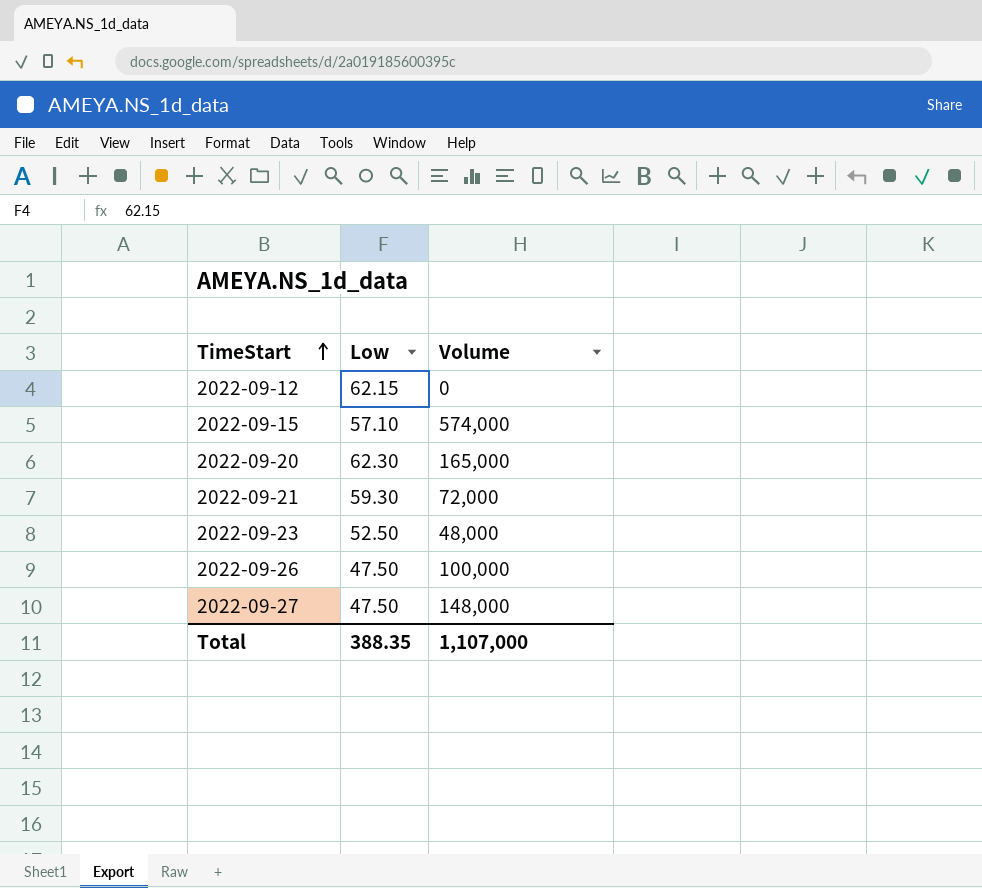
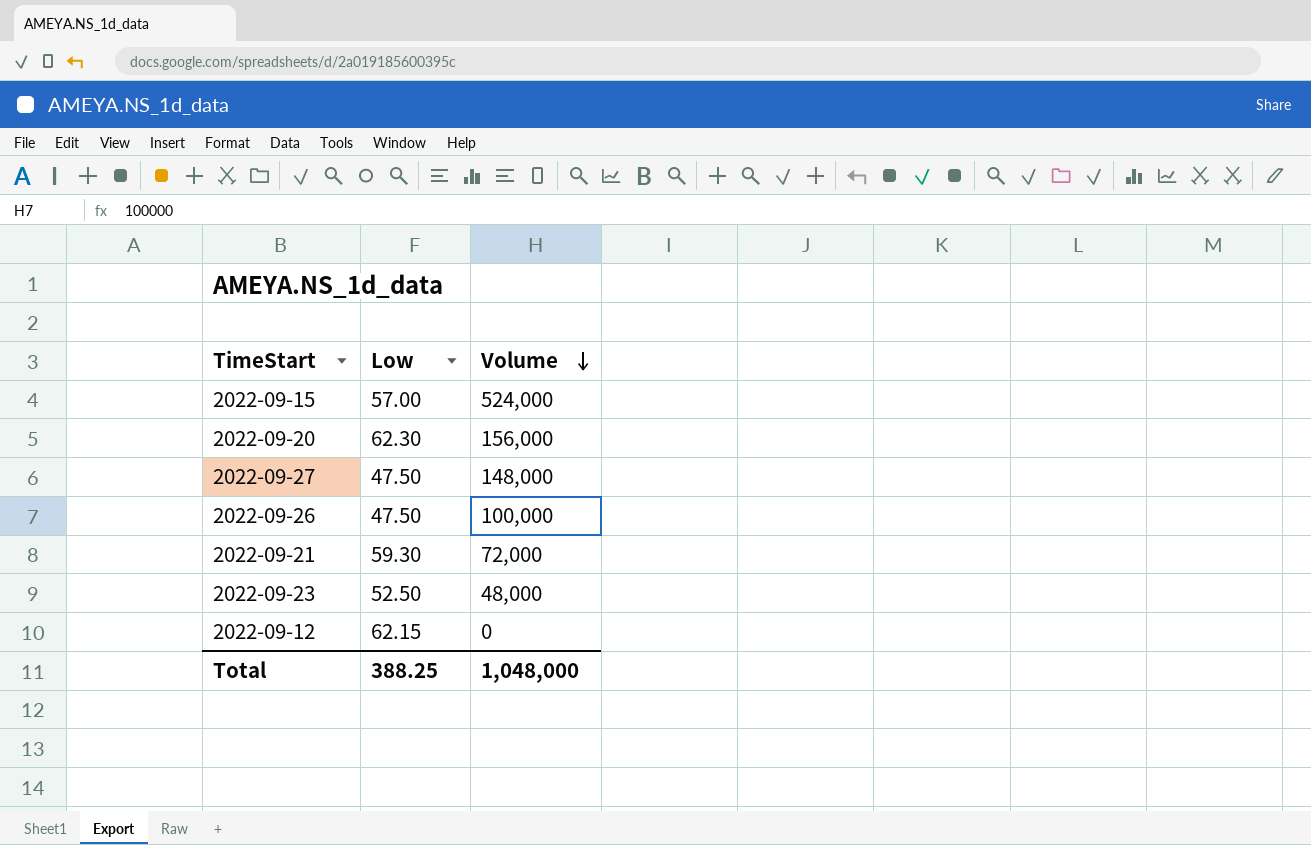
row order: TimeStart ascending -> Volume descending
2022-09-15 | Low: 57.10 -> 57.00
2022-09-15 | Volume: 574,000 -> 524,000
2022-09-20 | Volume: 165,000 -> 156,000
Total | Low: 388.35 -> 388.25
Total | Volume: 1,107,000 -> 1,048,000

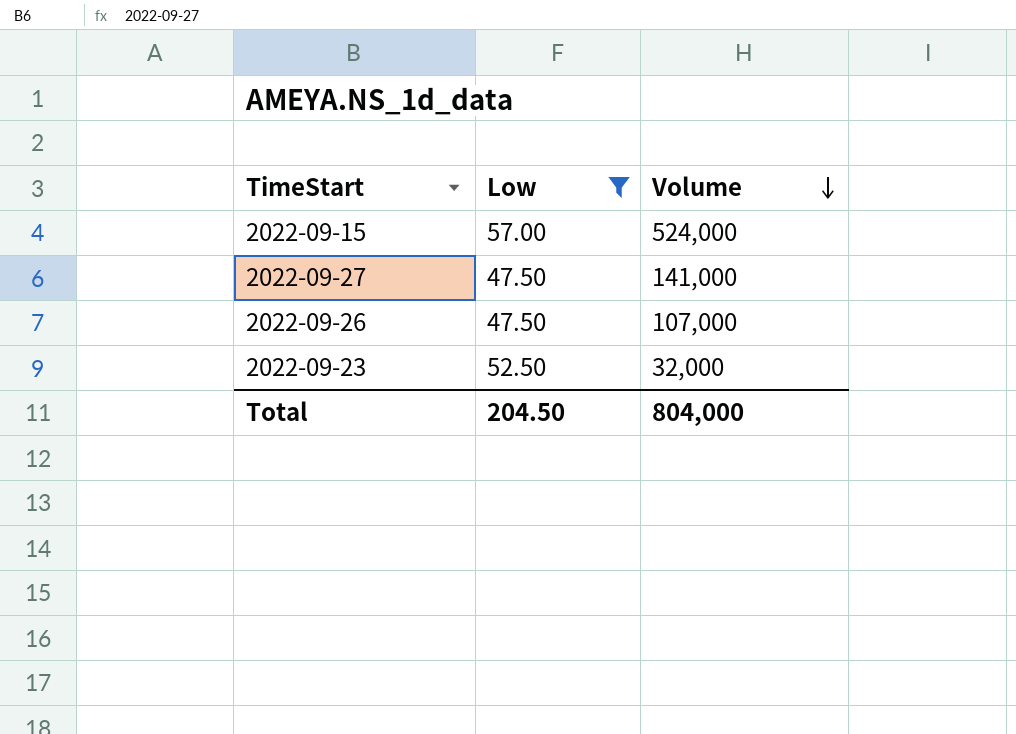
filter: none -> Low <= 57.00
2022-09-27 | Volume: 148,000 -> 141,000
2022-09-26 | Volume: 100,000 -> 107,000
2022-09-23 | Volume: 48,000 -> 32,000
Total | Low: 388.25 -> 204.50
Total | Volume: 1,048,000 -> 804,000

